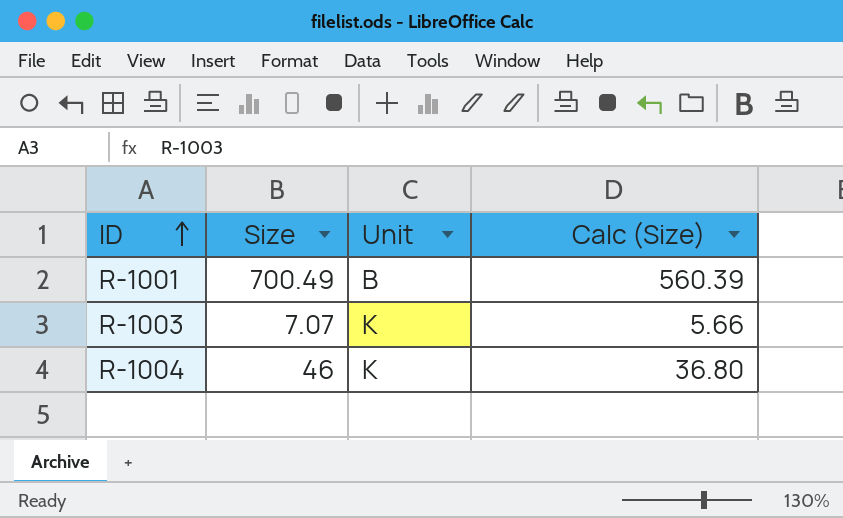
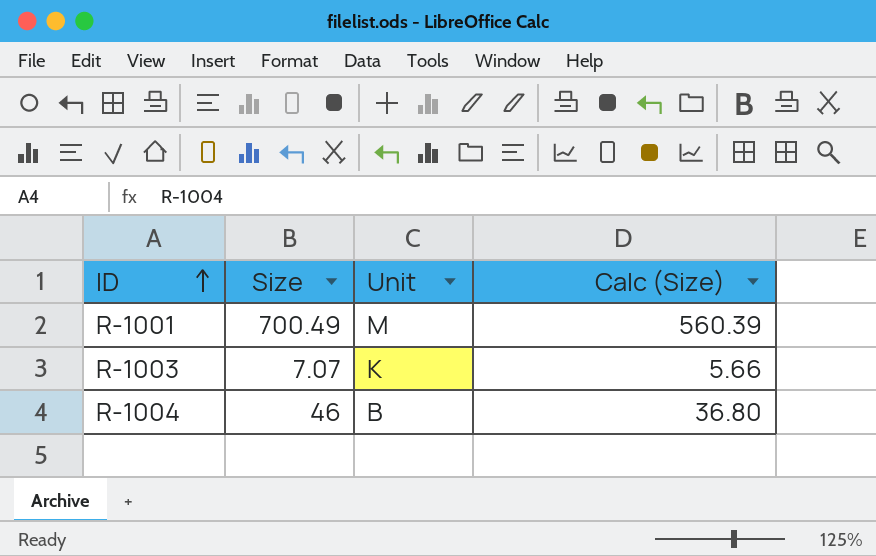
R-1001 | Unit: B -> M
R-1004 | Unit: K -> B

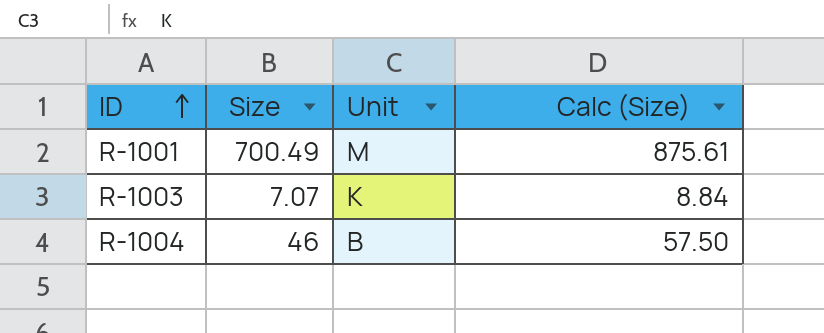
column Calc (Size) | formula: [Size] * 0.8 -> [Size] * 1.25

